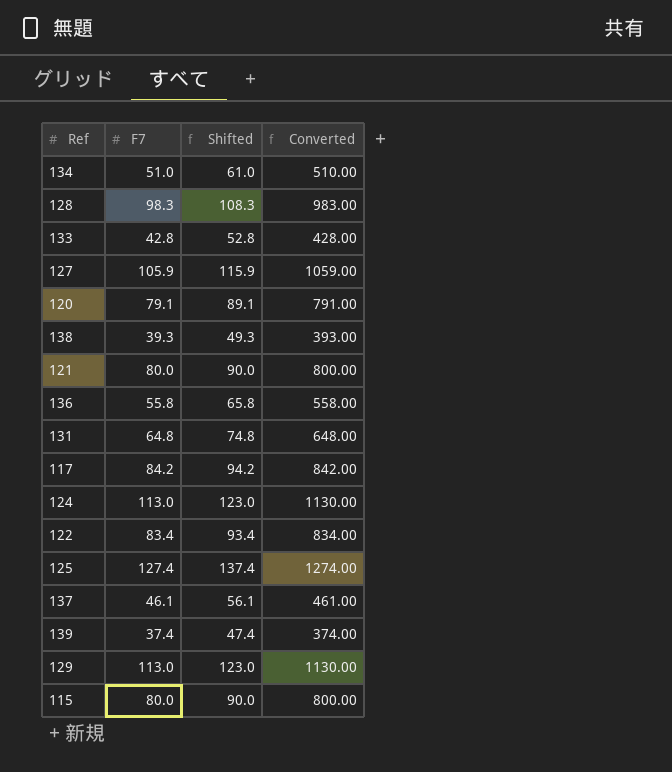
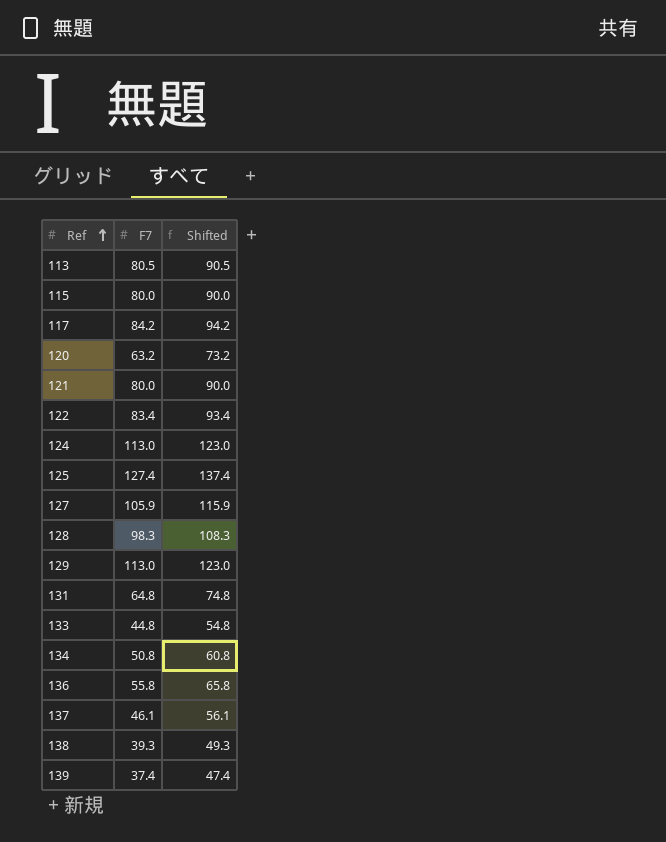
row order: none -> Ref ascending
column Converted | formula: [F7] * 10 -> none
row 113: none -> 80.5 | 90.5
120 | F7: 79.1 -> 63.2
120 | Shifted: 89.1 -> 73.2
133 | F7: 42.8 -> 44.8
133 | Shifted: 52.8 -> 54.8
134 | F7: 51.0 -> 50.8
134 | Shifted: 61.0 -> 60.8

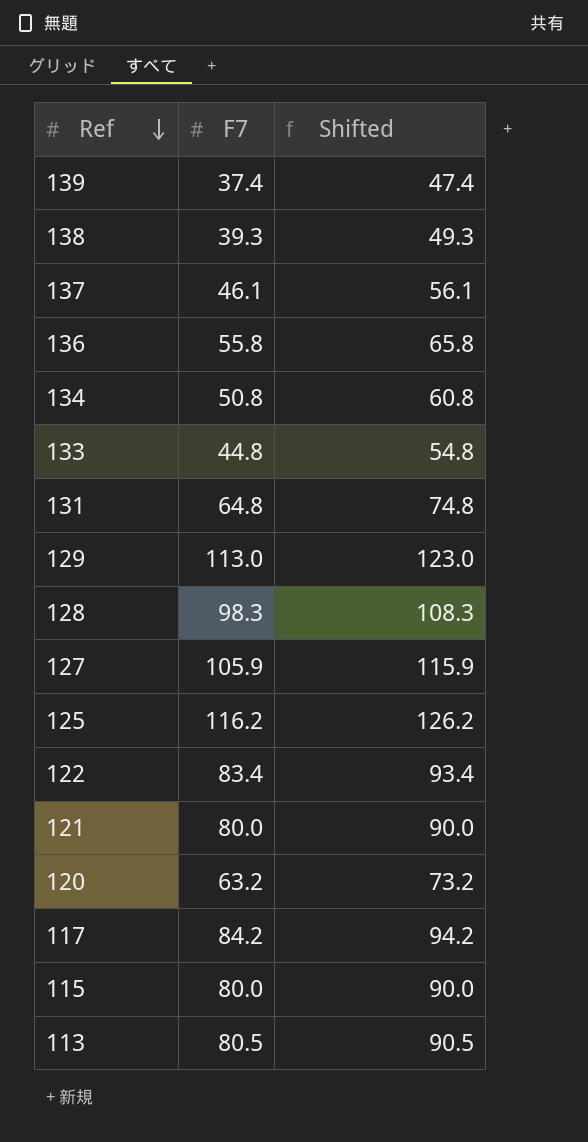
row order: Ref ascending -> Ref descending
row 124: 113.0 | 123.0 -> none
125 | F7: 127.4 -> 116.2
125 | Shifted: 137.4 -> 126.2

